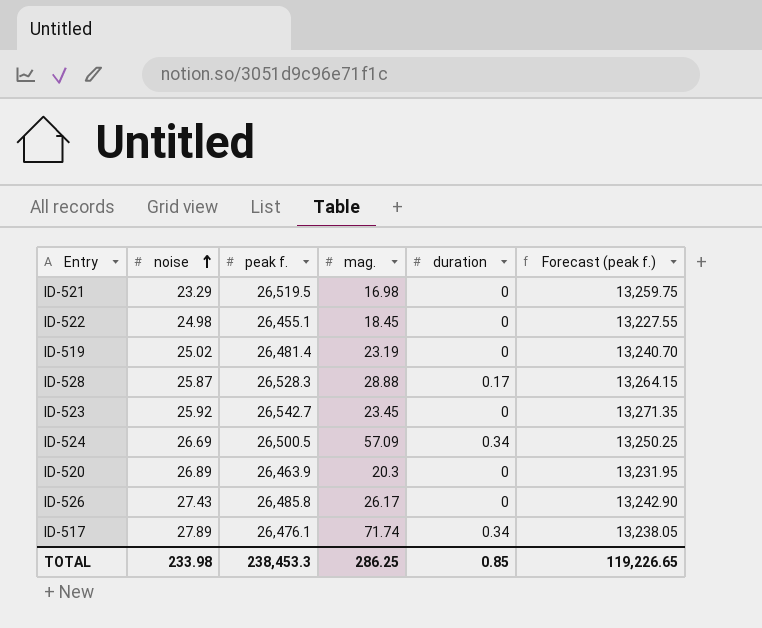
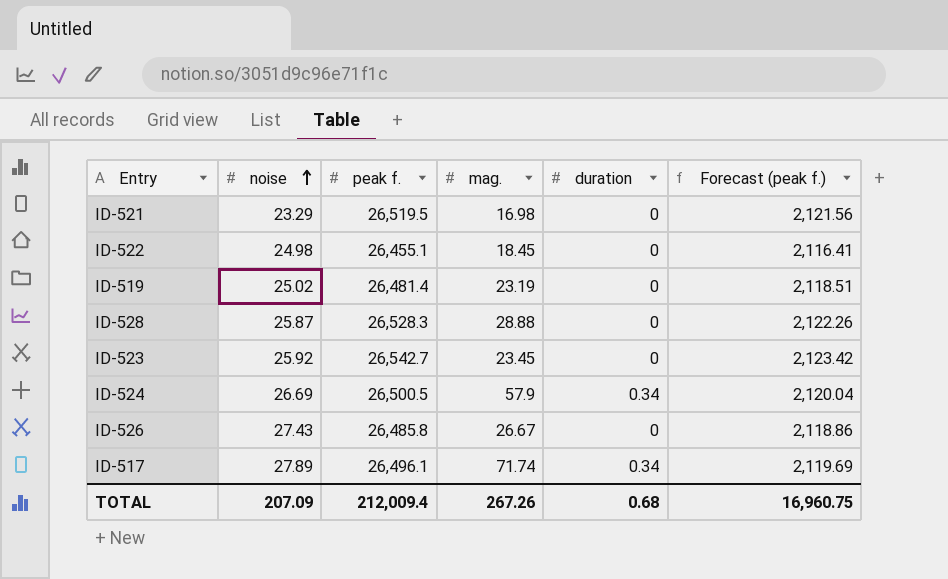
column Forecast (peak f.) | formula: [peak f.] * 0.5 -> [peak f.] * 0.08
row ID-520: 26.89 | 26,463.9 | 20.3 | 0 | 13,231.95 -> none
ID-528 | duration: 0.17 -> 0
ID-524 | mag.: 57.09 -> 57.9
ID-526 | mag.: 26.17 -> 26.67
ID-517 | peak f.: 26,476.1 -> 26,496.1
TOTAL | noise: 233.98 -> 207.09
TOTAL | peak f.: 238,453.3 -> 212,009.4
TOTAL | mag.: 286.25 -> 267.26
TOTAL | duration: 0.85 -> 0.68
TOTAL | Forecast (peak f.): 119,226.65 -> 16,960.75

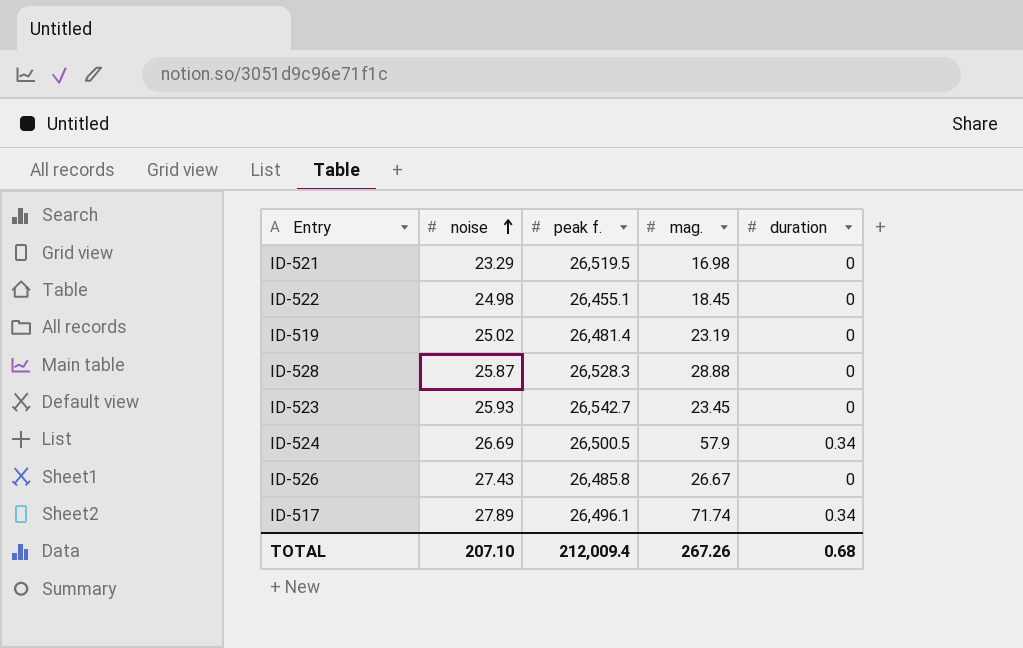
column Forecast (peak f.) | formula: [peak f.] * 0.08 -> none
ID-523 | noise: 25.92 -> 25.93
TOTAL | noise: 207.09 -> 207.10

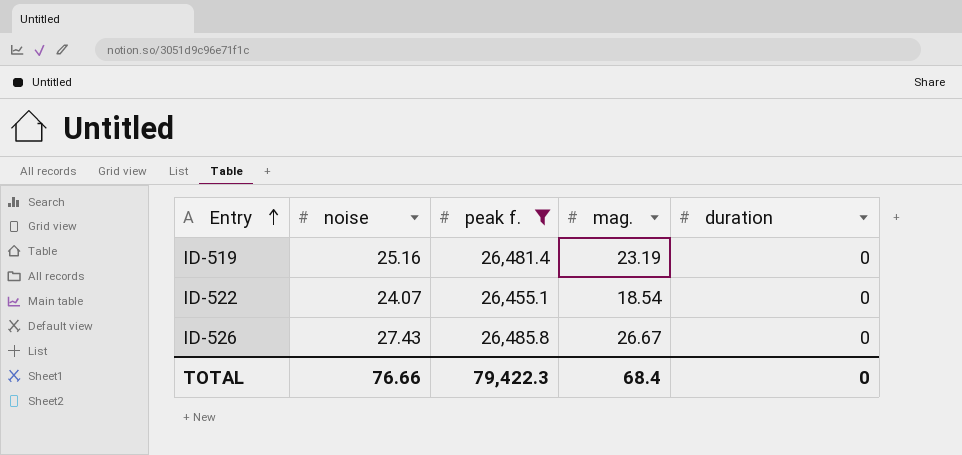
filter: none -> peak f. <= 26,485.8
row order: noise ascending -> Entry ascending
ID-519 | noise: 25.02 -> 25.16
ID-522 | noise: 24.98 -> 24.07
ID-522 | mag.: 18.45 -> 18.54
TOTAL | noise: 207.10 -> 76.66
TOTAL | peak f.: 212,009.4 -> 79,422.3
TOTAL | mag.: 267.26 -> 68.4
TOTAL | duration: 0.68 -> 0

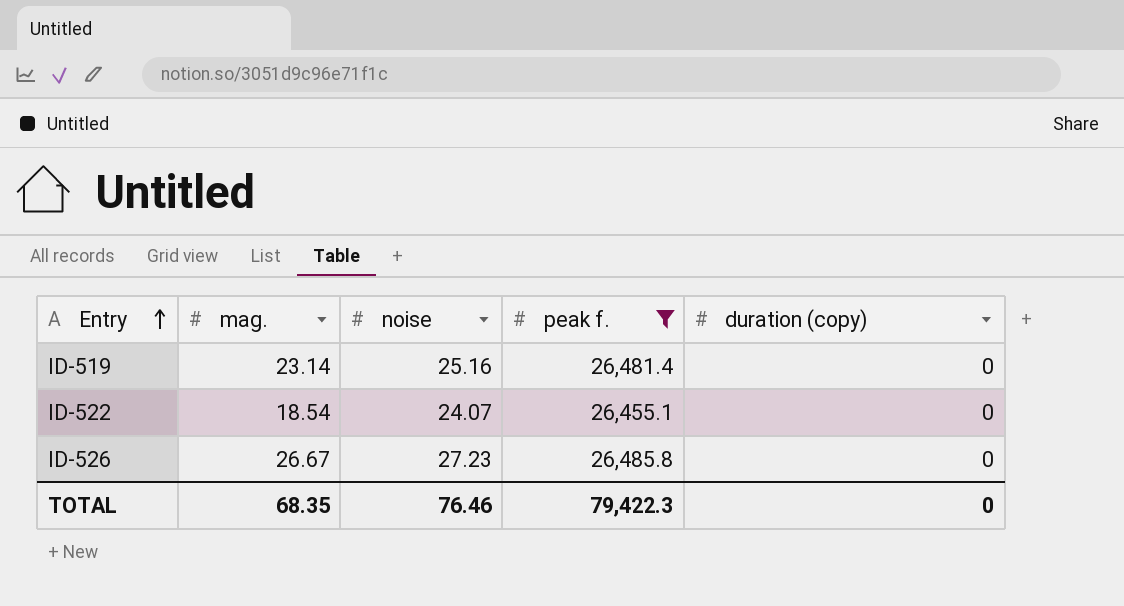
column mag. | position: 4 -> 2
column name: duration -> duration (copy)
ID-519 | mag.: 23.19 -> 23.14
ID-526 | noise: 27.43 -> 27.23
TOTAL | mag.: 68.4 -> 68.35
TOTAL | noise: 76.66 -> 76.46

